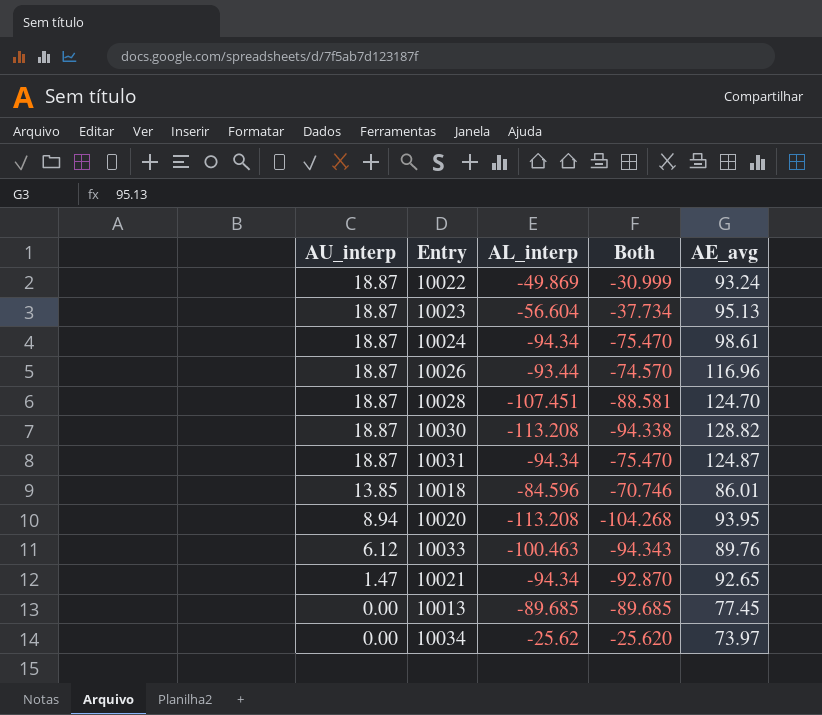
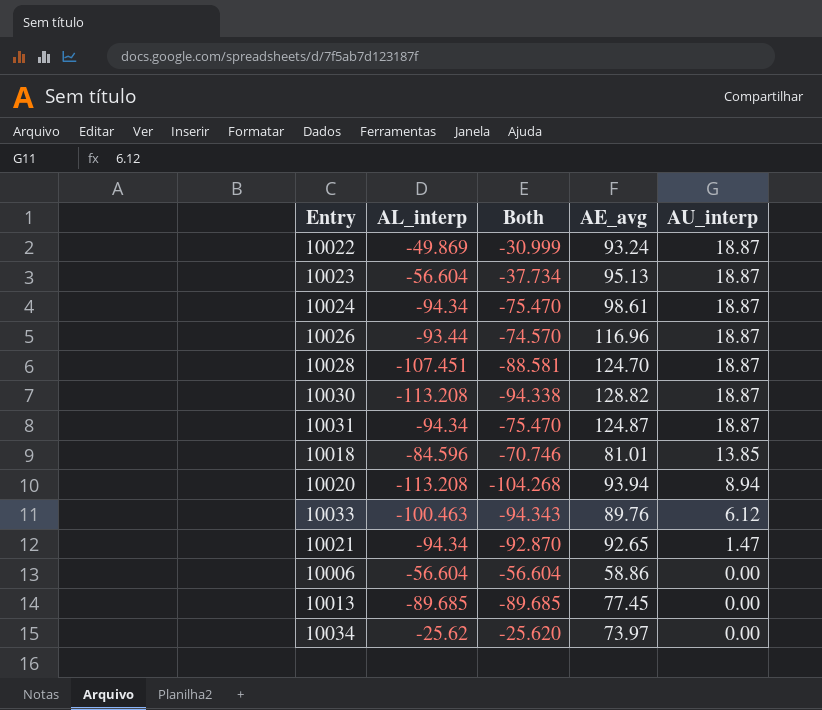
column AU_interp | position: 1 -> 5
10018 | AE_avg: 86.01 -> 81.01
10020 | AE_avg: 93.95 -> 93.94
row 10006: none -> -56.604 | -56.604 | 58.86 | 0.00

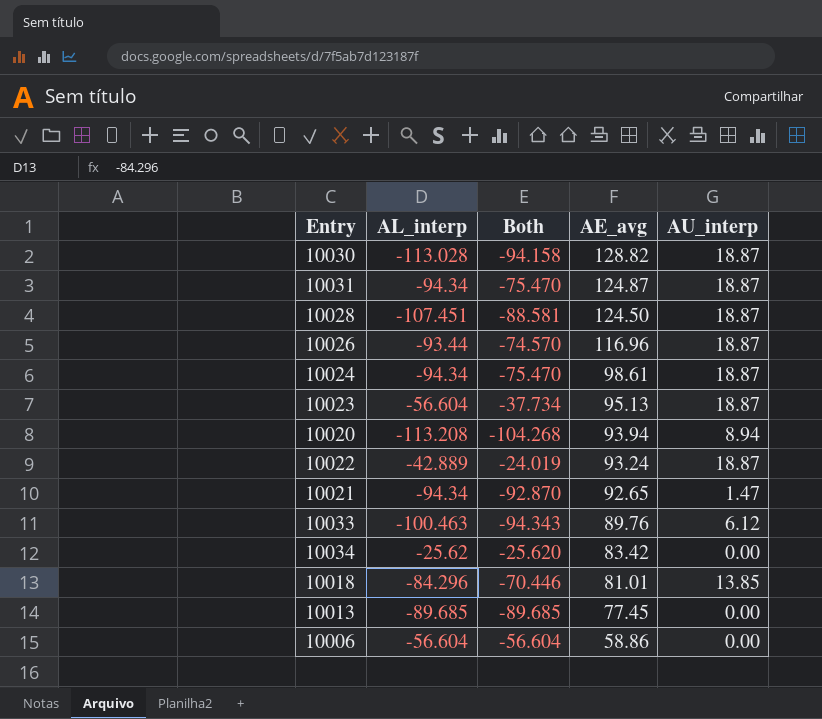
row order: AU_interp descending -> AE_avg descending
10030 | AL_interp: -113.208 -> -113.028
10030 | Both: -94.338 -> -94.158
10028 | AE_avg: 124.70 -> 124.50
10022 | AL_interp: -49.869 -> -42.889
10022 | Both: -30.999 -> -24.019
10034 | AE_avg: 73.97 -> 83.42
10018 | AL_interp: -84.596 -> -84.296
10018 | Both: -70.746 -> -70.446

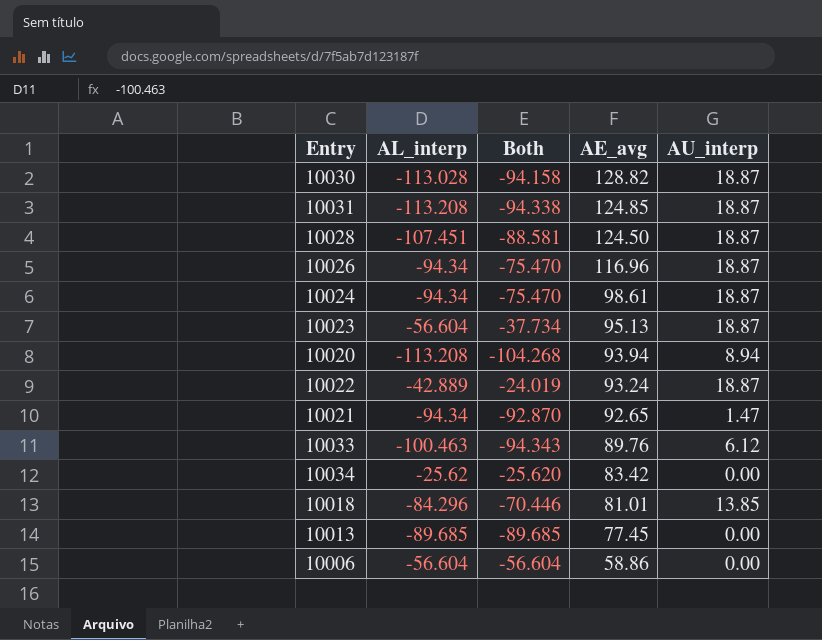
10031 | AL_interp: -94.34 -> -113.208
10031 | Both: -75.470 -> -94.338
10031 | AE_avg: 124.87 -> 124.85
10026 | AL_interp: -93.44 -> -94.34
10026 | Both: -74.570 -> -75.470

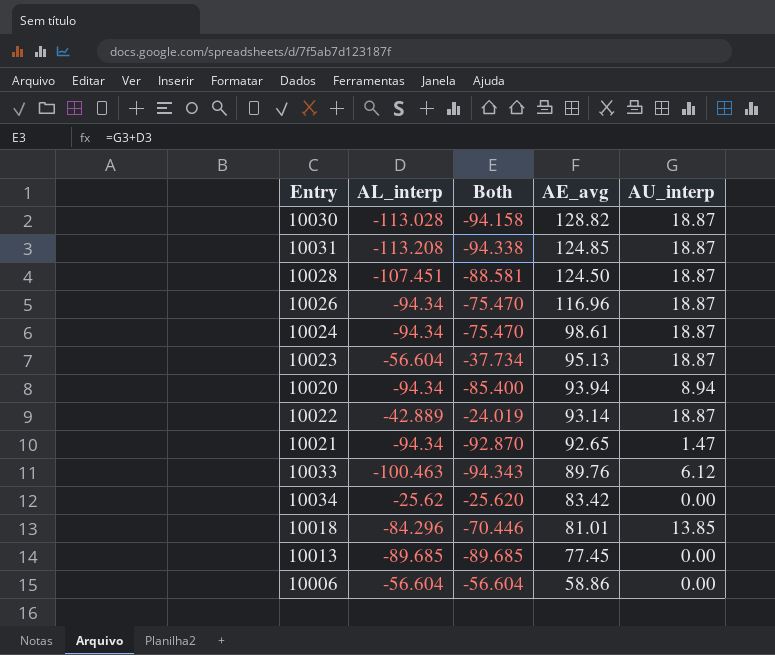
10020 | AL_interp: -113.208 -> -94.34
10020 | Both: -104.268 -> -85.400
10022 | AE_avg: 93.24 -> 93.14

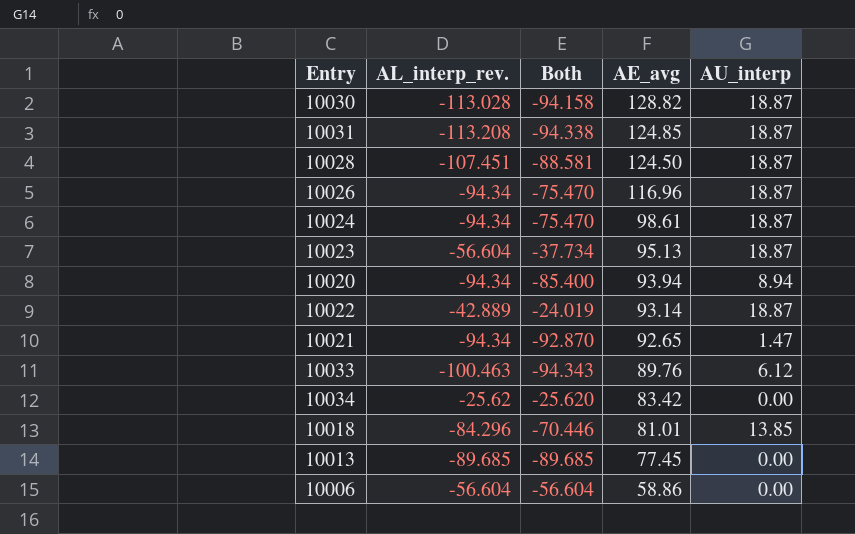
column name: AL_interp -> AL_interp_rev.

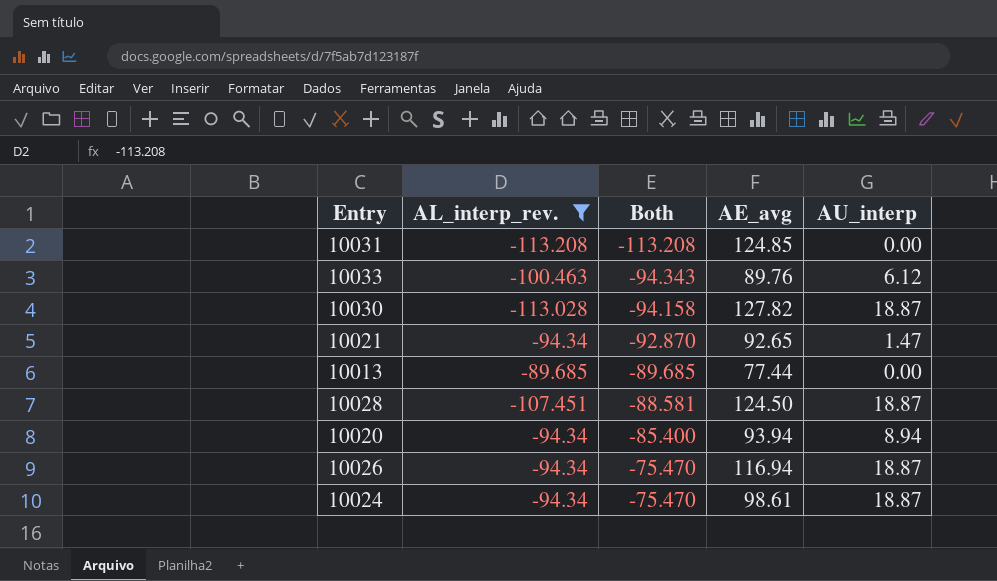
filter: none -> AL_interp_rev. <= -89.685
row order: AE_avg descending -> Both ascending
10031 | Both: -94.338 -> -113.208
10031 | AU_interp: 18.87 -> 0.00
10030 | AE_avg: 128.82 -> 127.82
10013 | AE_avg: 77.45 -> 77.44
10026 | AE_avg: 116.96 -> 116.94

